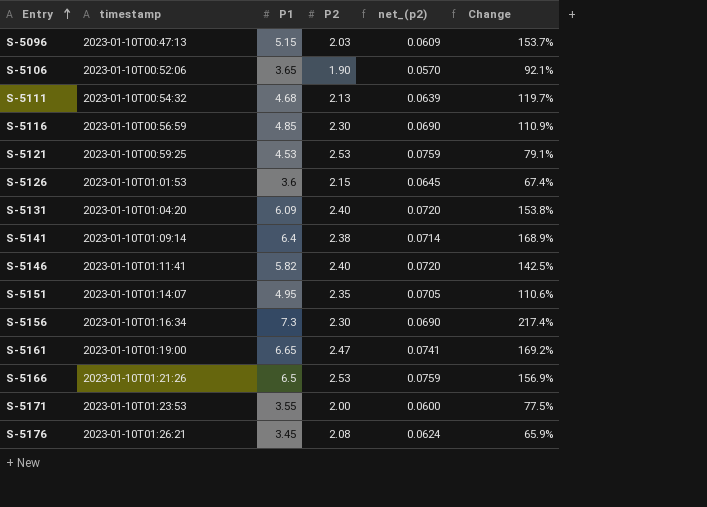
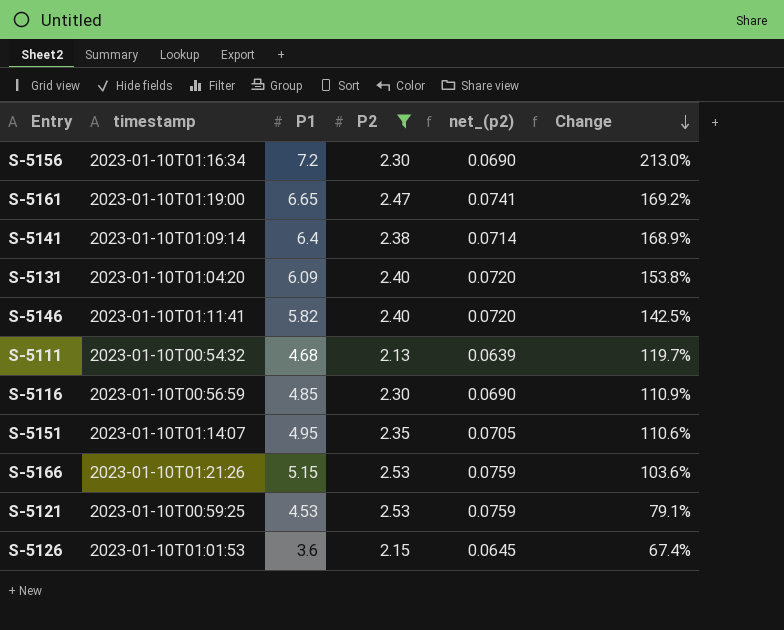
filter: none -> P2 >= 2.13
row order: Entry ascending -> Change descending
S-5156 | P1: 7.3 -> 7.2
S-5156 | Change: 217.4% -> 213.0%
S-5166 | P1: 6.5 -> 5.15
S-5166 | Change: 156.9% -> 103.6%

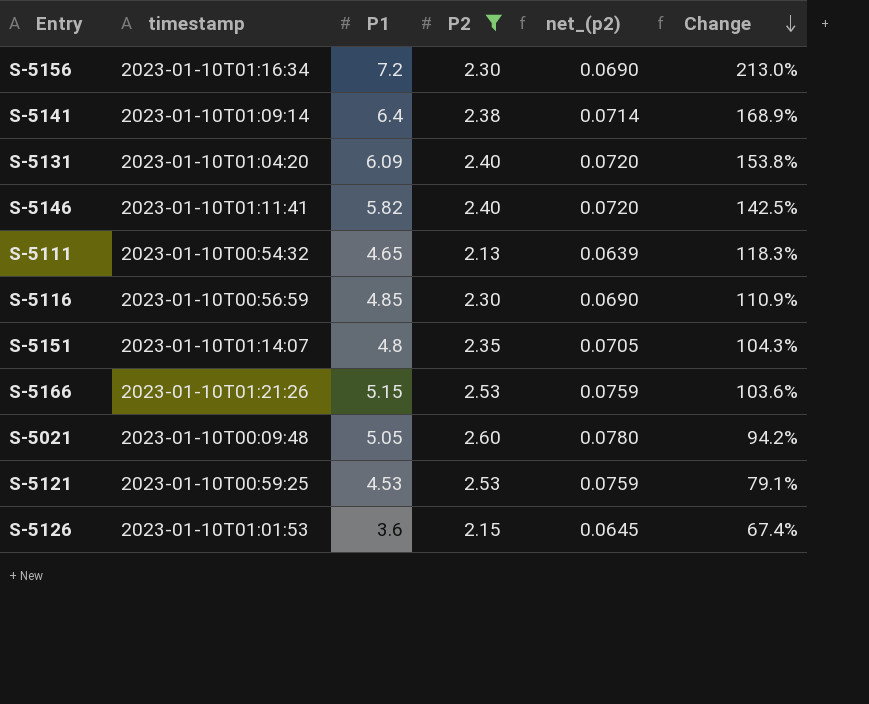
row S-5161: 2023-01-10T01:19:00 | 6.65 | 2.47 | 0.0741 | 169.2% -> none
S-5111 | P1: 4.68 -> 4.65
S-5111 | Change: 119.7% -> 118.3%
S-5151 | P1: 4.95 -> 4.8
S-5151 | Change: 110.6% -> 104.3%
row S-5021: none -> 2023-01-10T00:09:48 | 5.05 | 2.60 | 0.0780 | 94.2%

